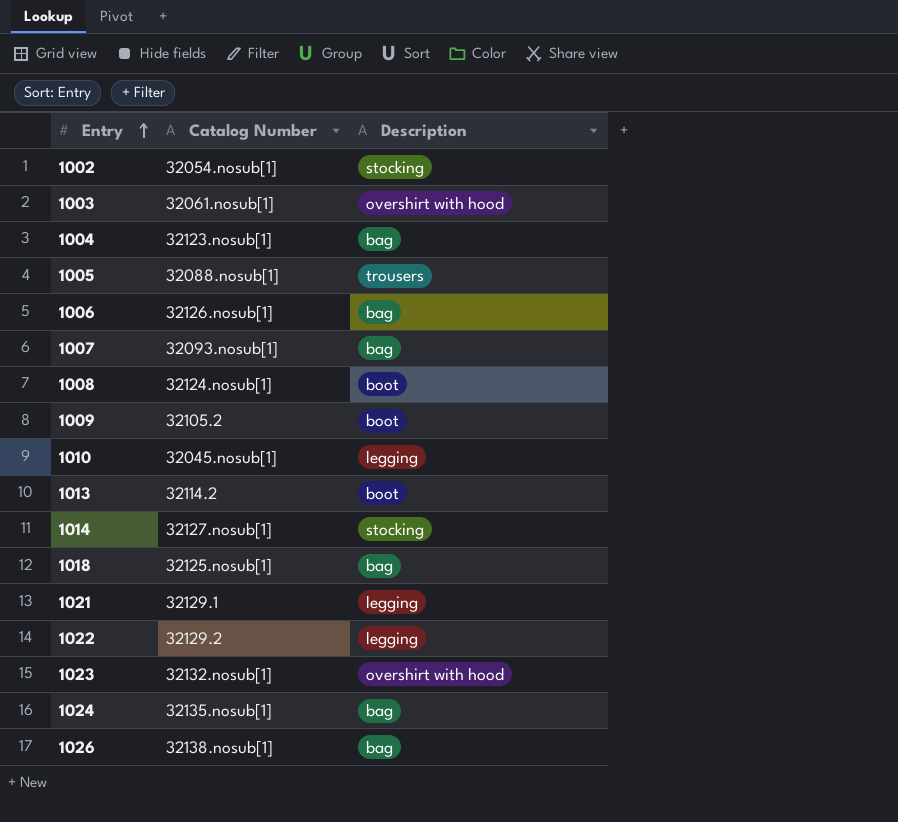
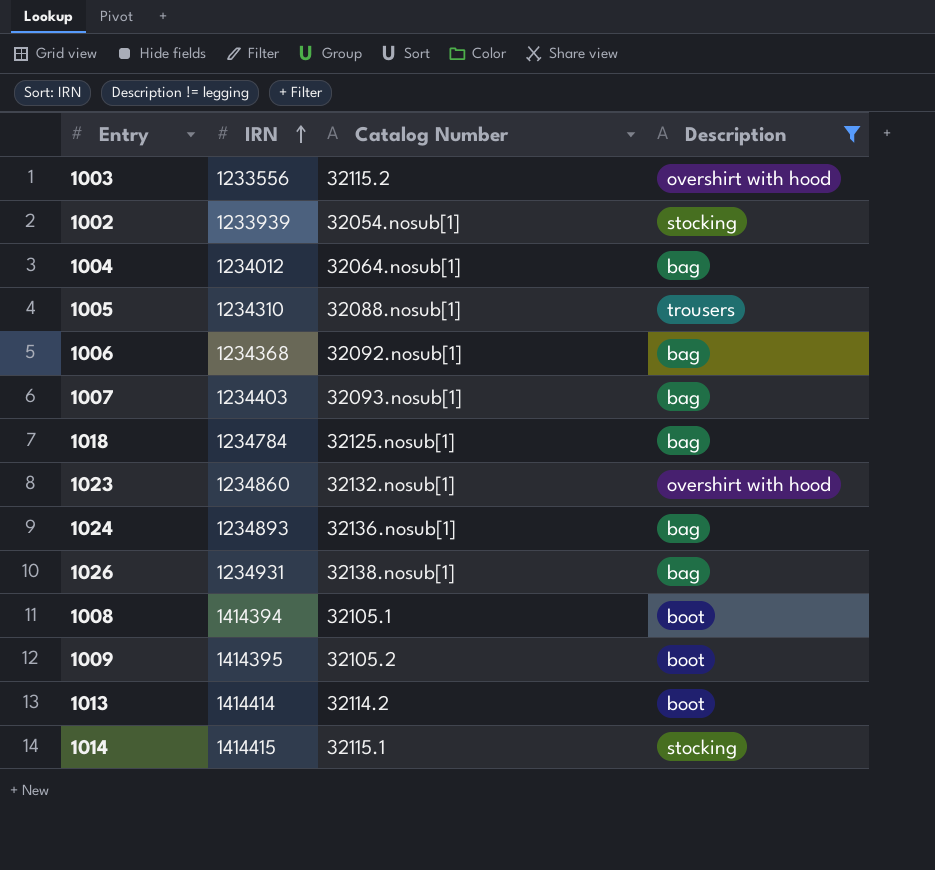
filter: none -> Description != legging
row order: Entry ascending -> IRN ascending
column IRN | position: none -> 2
1003 | Catalog Number: 32061.nosub[1] -> 32115.2
1004 | Catalog Number: 32123.nosub[1] -> 32064.nosub[1]
1006 | Catalog Number: 32126.nosub[1] -> 32092.nosub[1]
1024 | Catalog Number: 32135.nosub[1] -> 32136.nosub[1]
1008 | Catalog Number: 32124.nosub[1] -> 32105.1
1014 | Catalog Number: 32127.nosub[1] -> 32115.1

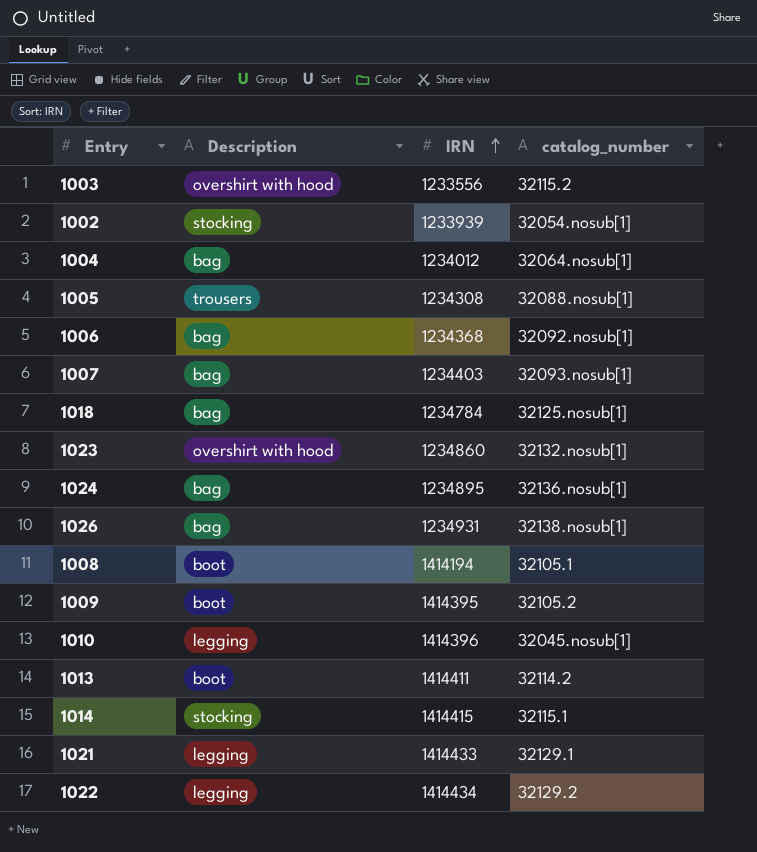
filter: Description != legging -> none
column Description | position: 4 -> 2
column name: Catalog Number -> catalog_number
1005 | IRN: 1234310 -> 1234308
1024 | IRN: 1234893 -> 1234895
1008 | IRN: 1414394 -> 1414194
1013 | IRN: 1414414 -> 1414411

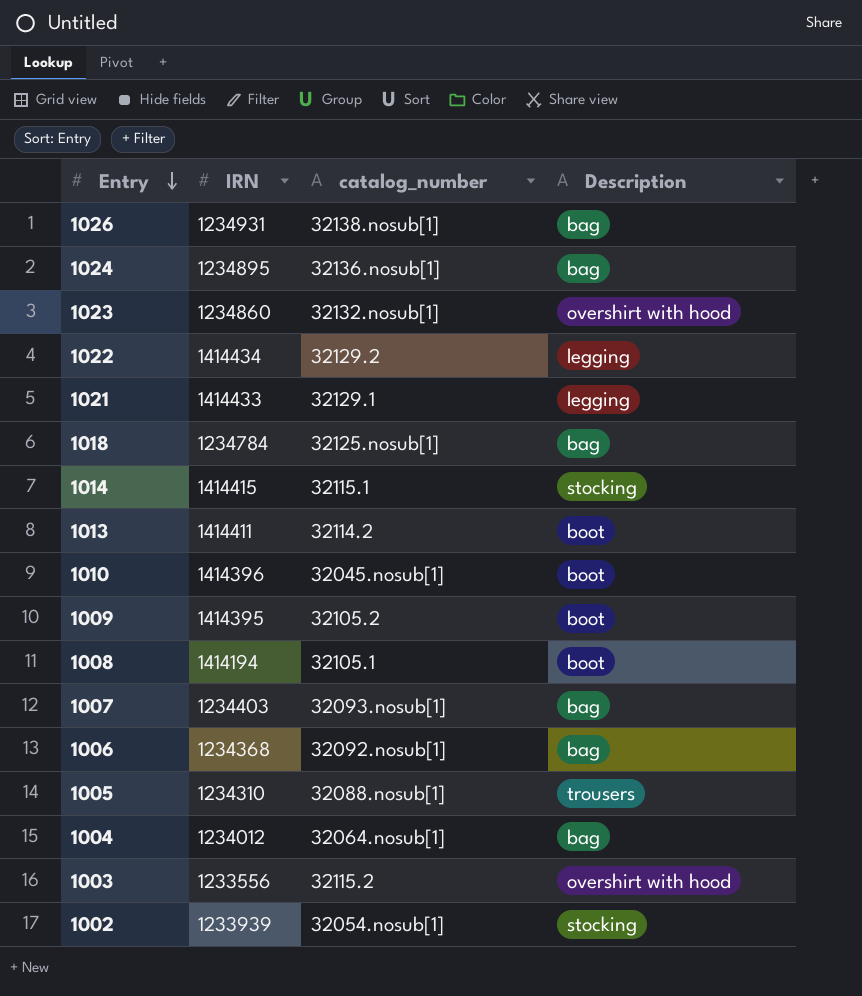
row order: IRN ascending -> Entry descending
column Description | position: 2 -> 4
1010 | Description: legging -> boot
1005 | IRN: 1234308 -> 1234310

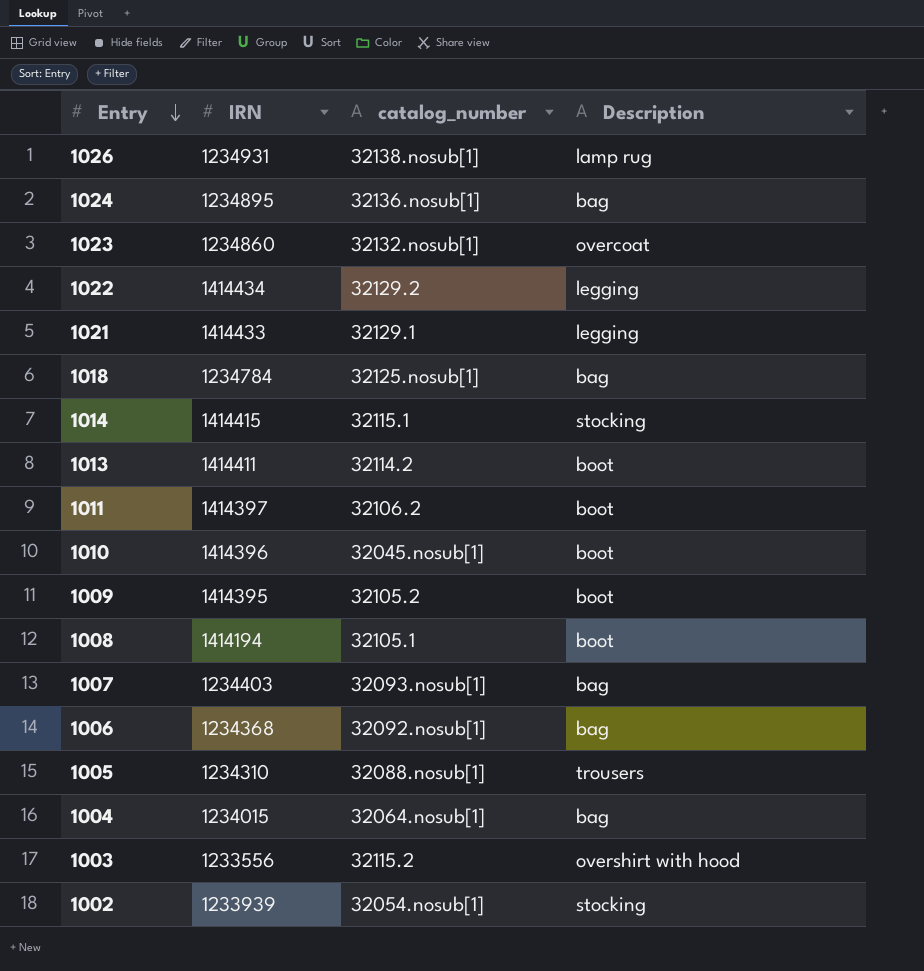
1026 | Description: bag -> lamp rug
1023 | Description: overshirt with hood -> overcoat
row 1011: none -> 1414397 | 32106.2 | boot
1004 | IRN: 1234012 -> 1234015

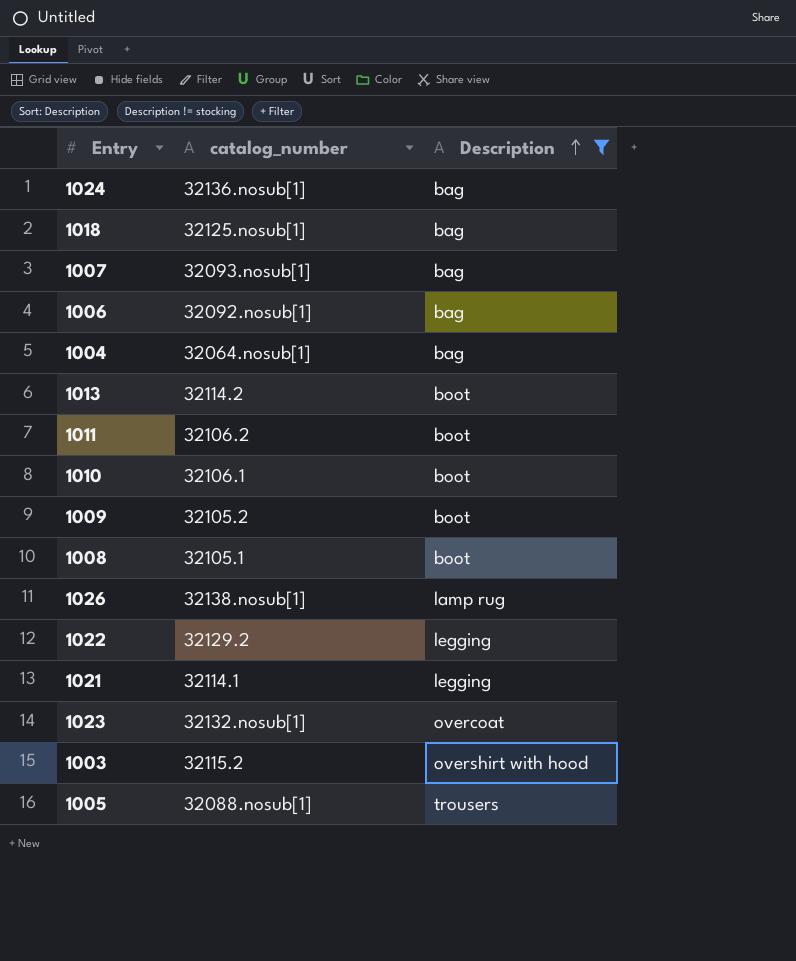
filter: none -> Description != stocking
row order: Entry descending -> Description ascending
column IRN | position: 2 -> none
1010 | catalog_number: 32045.nosub[1] -> 32106.1
1021 | catalog_number: 32129.1 -> 32114.1

